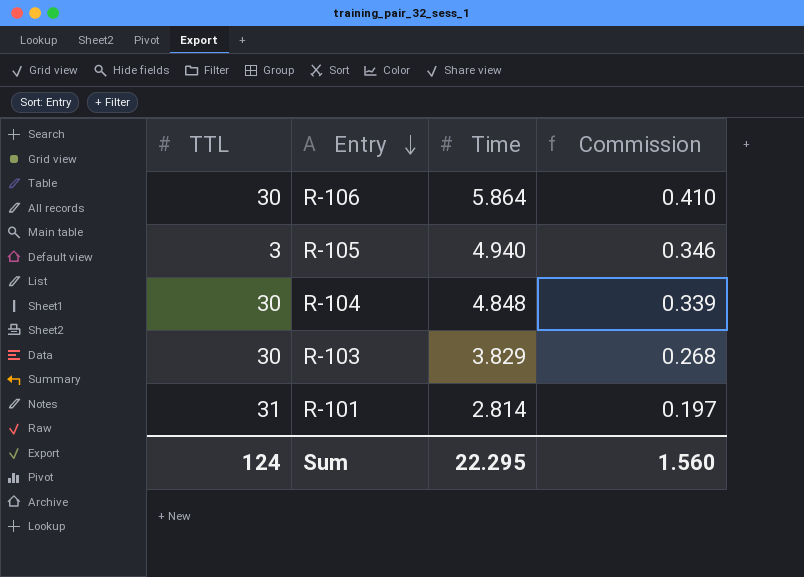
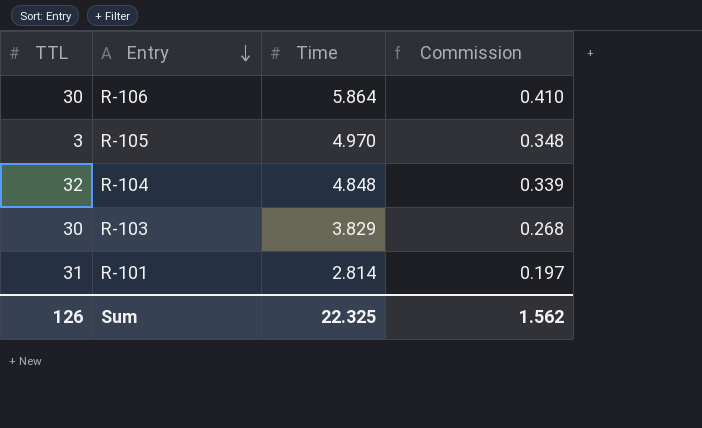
R-105 | Time: 4.940 -> 4.970
R-105 | Commission: 0.346 -> 0.348
R-104 | TTL: 30 -> 32
Sum | TTL: 124 -> 126
Sum | Time: 22.295 -> 22.325
Sum | Commission: 1.560 -> 1.562

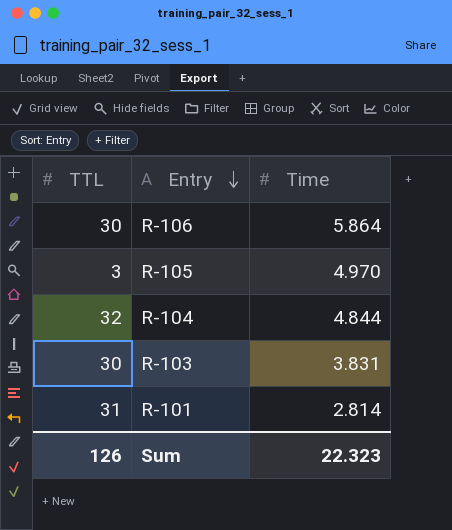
column Commission | formula: [Time] * 0.07 -> none
R-104 | Time: 4.848 -> 4.844
R-103 | Time: 3.829 -> 3.831
Sum | Time: 22.325 -> 22.323

